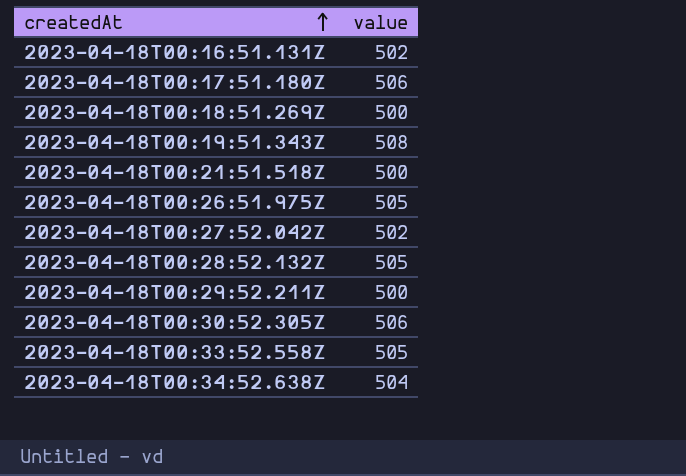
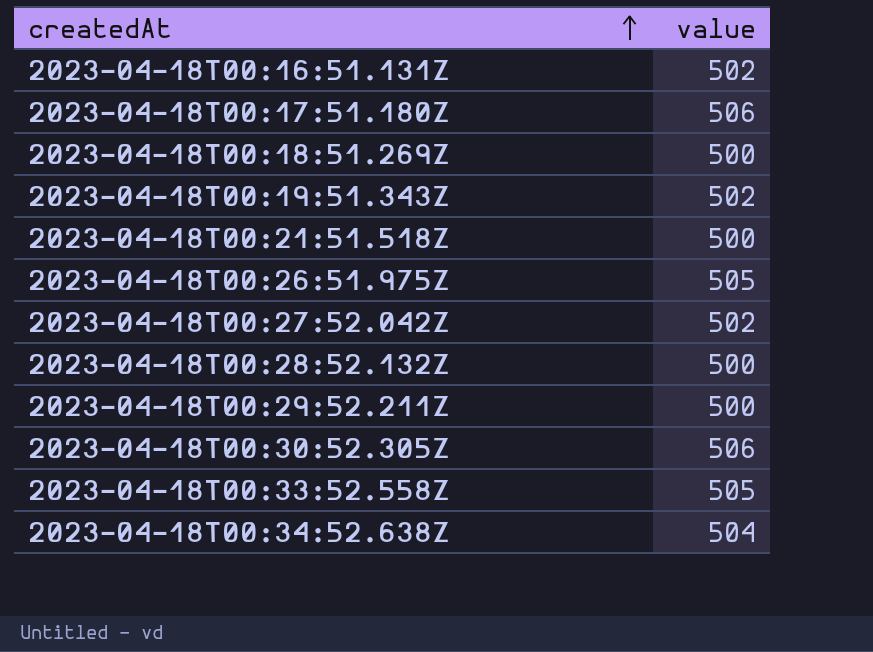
2023-04-18T00:19:51.343Z | value: 508 -> 502
2023-04-18T00:28:52.132Z | value: 505 -> 500

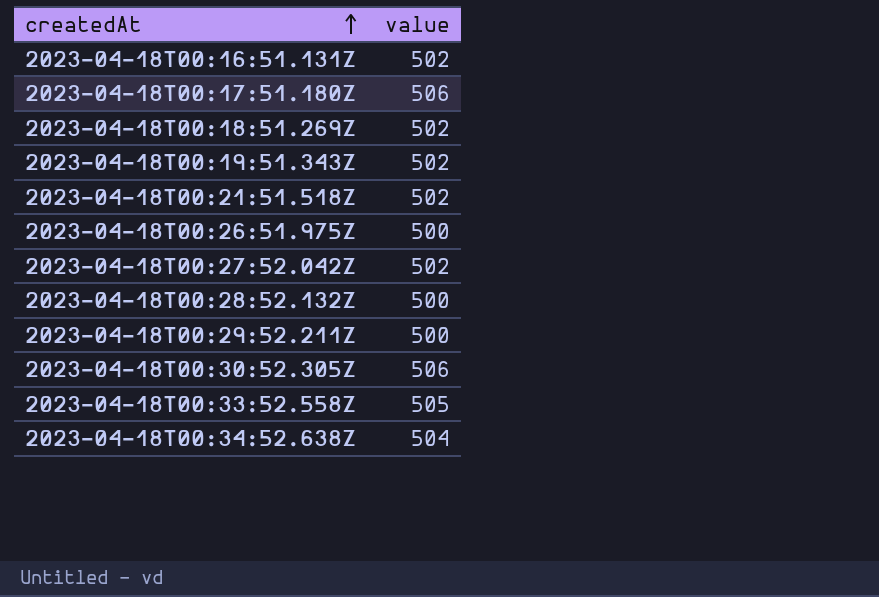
2023-04-18T00:18:51.269Z | value: 500 -> 502
2023-04-18T00:21:51.518Z | value: 500 -> 502
2023-04-18T00:26:51.975Z | value: 505 -> 500

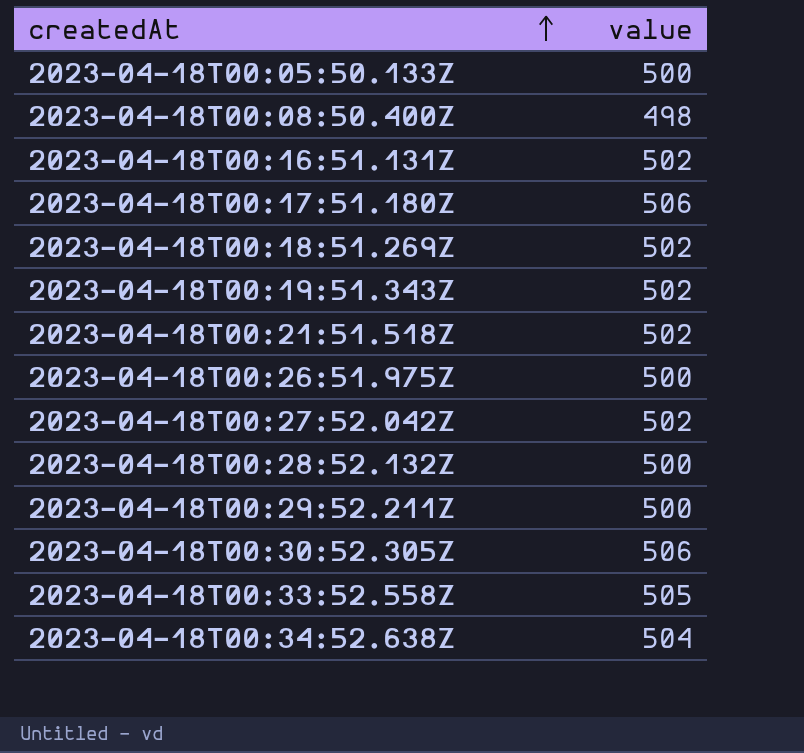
row 2023-04-18T00:05:50.133Z: none -> 500
row 2023-04-18T00:08:50.400Z: none -> 498

